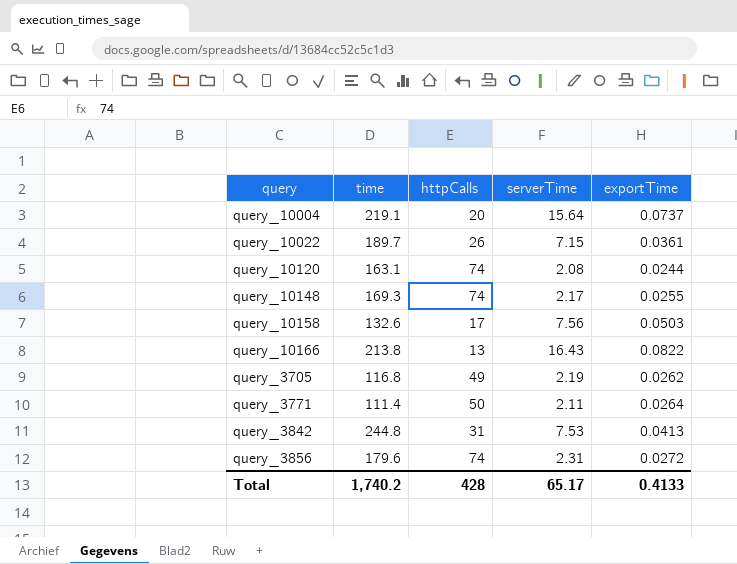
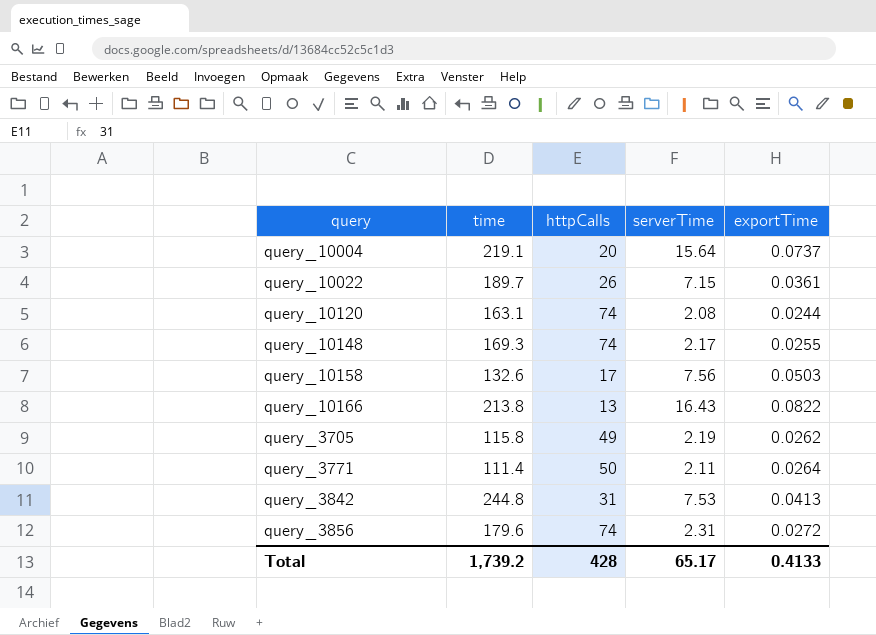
query_3705 | time: 116.8 -> 115.8
Total | time: 1,740.2 -> 1,739.2

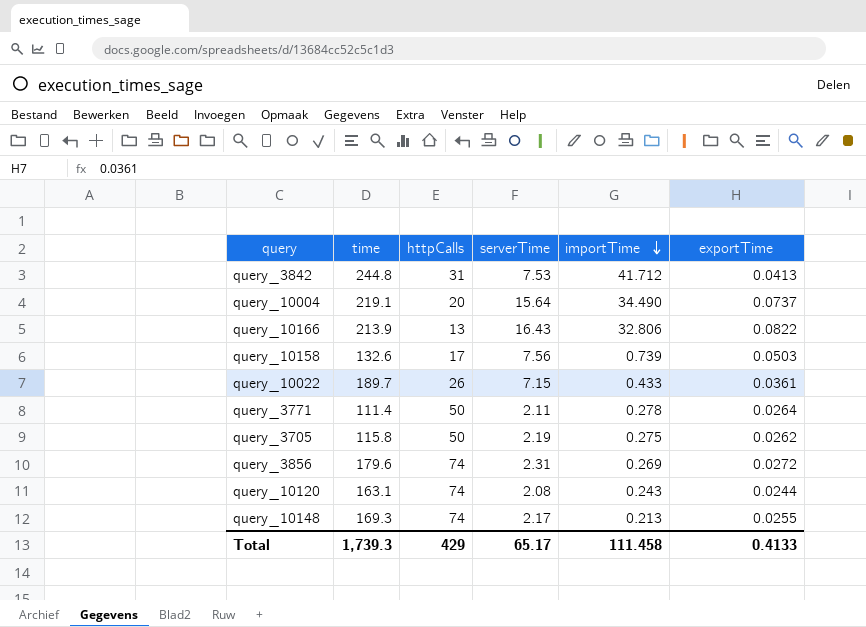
row order: none -> importTime descending
column importTime | position: none -> 5
query_10166 | time: 213.8 -> 213.9
query_3705 | httpCalls: 49 -> 50
Total | time: 1,739.2 -> 1,739.3
Total | httpCalls: 428 -> 429

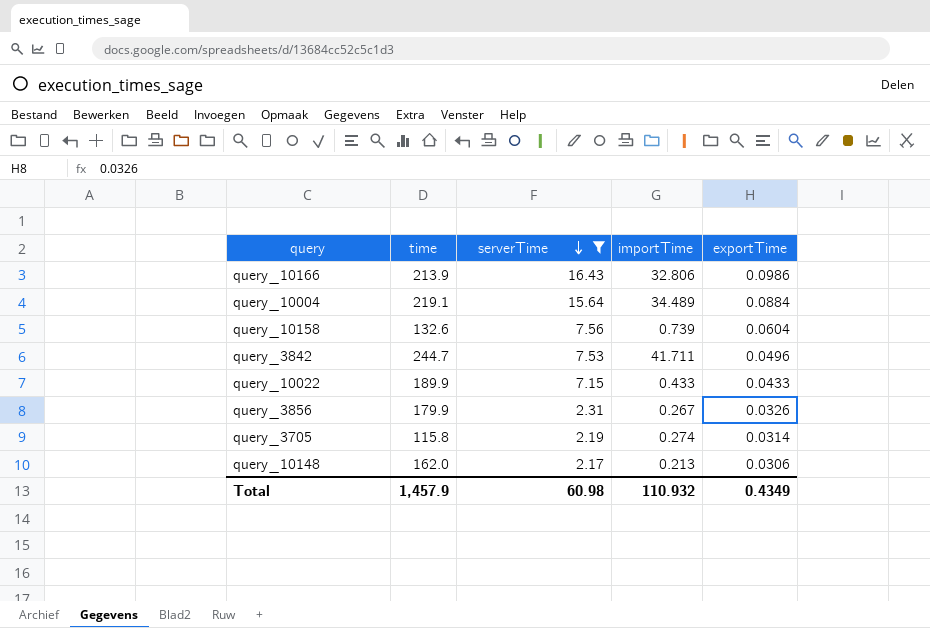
filter: none -> serverTime >= 2.17
row order: importTime descending -> serverTime descending
column httpCalls | position: 3 -> none
query_10166 | exportTime: 0.0822 -> 0.0986
query_10004 | importTime: 34.490 -> 34.489
query_10004 | exportTime: 0.0737 -> 0.0884
query_10158 | exportTime: 0.0503 -> 0.0604
query_3842 | time: 244.8 -> 244.7
query_3842 | importTime: 41.712 -> 41.711
query_3842 | exportTime: 0.0413 -> 0.0496
query_10022 | time: 189.7 -> 189.9
query_10022 | exportTime: 0.0361 -> 0.0433
query_3856 | time: 179.6 -> 179.9
query_3856 | importTime: 0.269 -> 0.267
query_3856 | exportTime: 0.0272 -> 0.0326
query_3705 | importTime: 0.275 -> 0.274
query_3705 | exportTime: 0.0262 -> 0.0314
query_10148 | time: 169.3 -> 162.0
query_10148 | exportTime: 0.0255 -> 0.0306
Total | time: 1,739.3 -> 1,457.9
Total | serverTime: 65.17 -> 60.98
Total | importTime: 111.458 -> 110.932
Total | exportTime: 0.4133 -> 0.4349

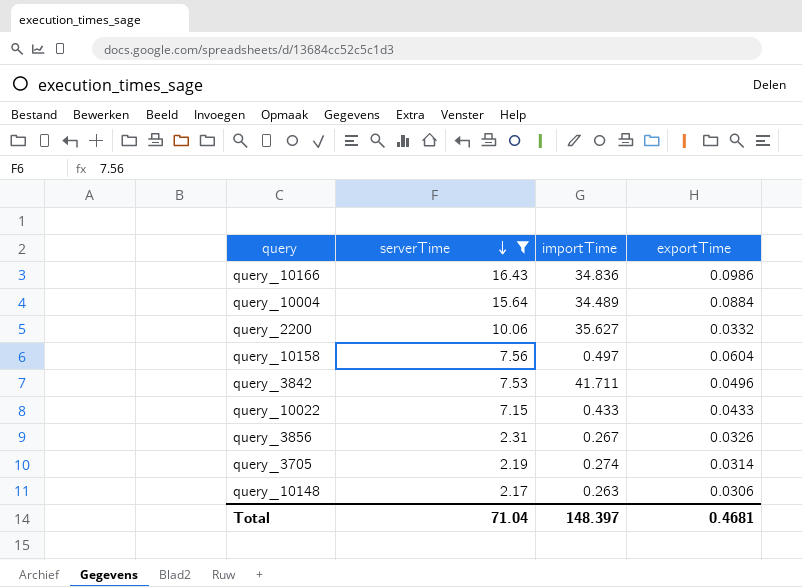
column time | position: 2 -> none
query_10166 | importTime: 32.806 -> 34.836
row query_2200: none -> 10.06 | 35.627 | 0.0332
query_10158 | importTime: 0.739 -> 0.497
query_10148 | importTime: 0.213 -> 0.263
Total | serverTime: 60.98 -> 71.04
Total | importTime: 110.932 -> 148.397
Total | exportTime: 0.4349 -> 0.4681

